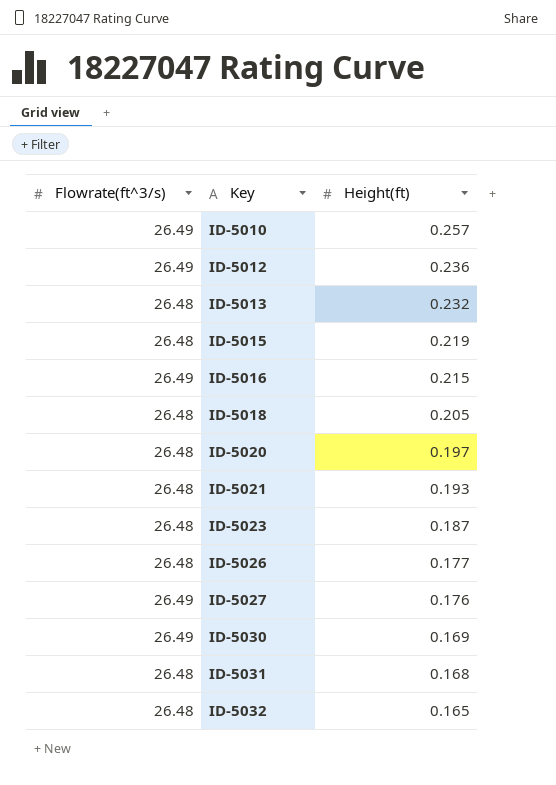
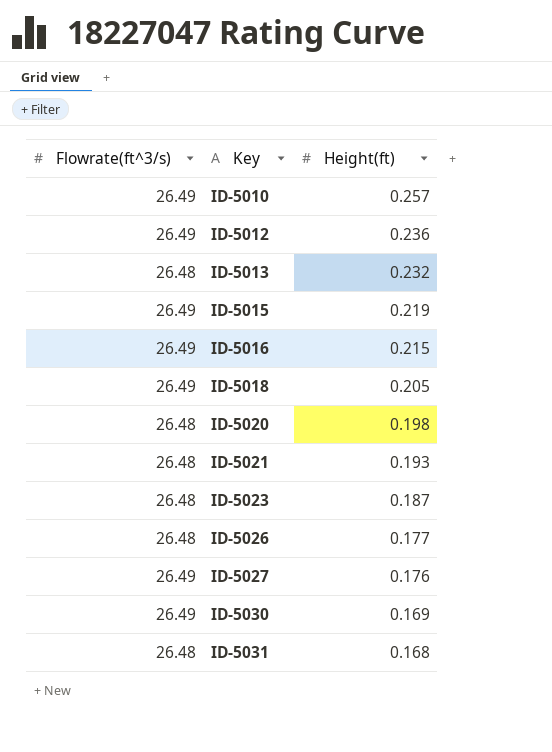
row ID-5032: 26.48 | 0.165 -> none
ID-5015 | Flowrate(ft^3/s): 26.48 -> 26.49
ID-5018 | Flowrate(ft^3/s): 26.48 -> 26.49
ID-5020 | Height(ft): 0.197 -> 0.198

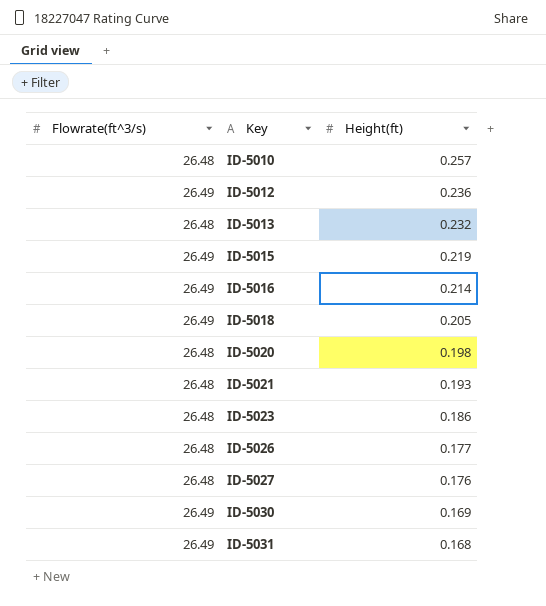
ID-5010 | Flowrate(ft^3/s): 26.49 -> 26.48
ID-5016 | Height(ft): 0.215 -> 0.214
ID-5023 | Height(ft): 0.187 -> 0.186
ID-5027 | Flowrate(ft^3/s): 26.49 -> 26.48
ID-5031 | Flowrate(ft^3/s): 26.48 -> 26.49

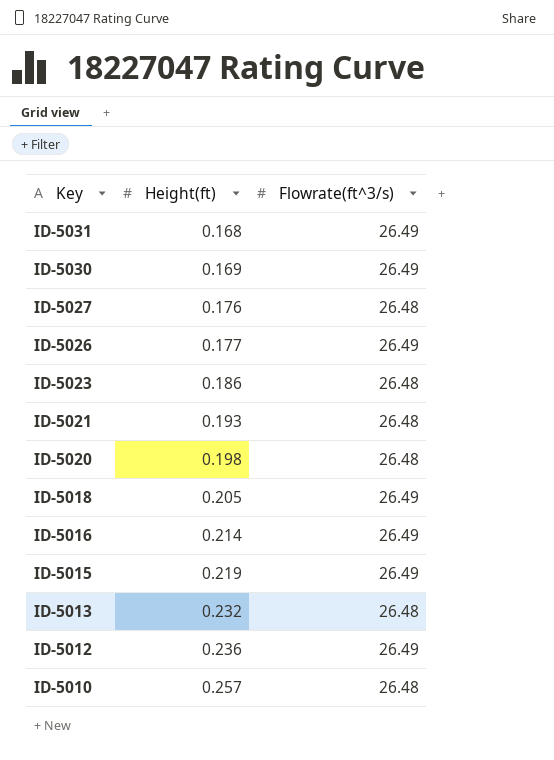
row order: Key ascending -> Key descending
column Flowrate(ft^3/s) | position: 1 -> 3
ID-5026 | Flowrate(ft^3/s): 26.48 -> 26.49

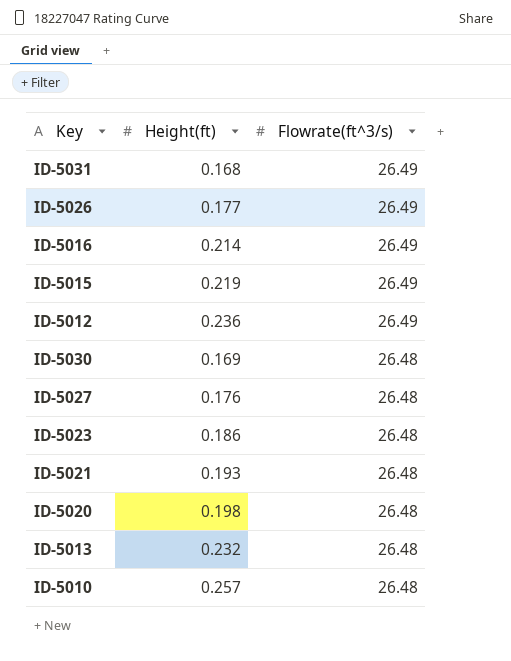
row order: Key descending -> Flowrate(ft^3/s) descending
row ID-5018: 0.205 | 26.49 -> none
ID-5030 | Flowrate(ft^3/s): 26.49 -> 26.48

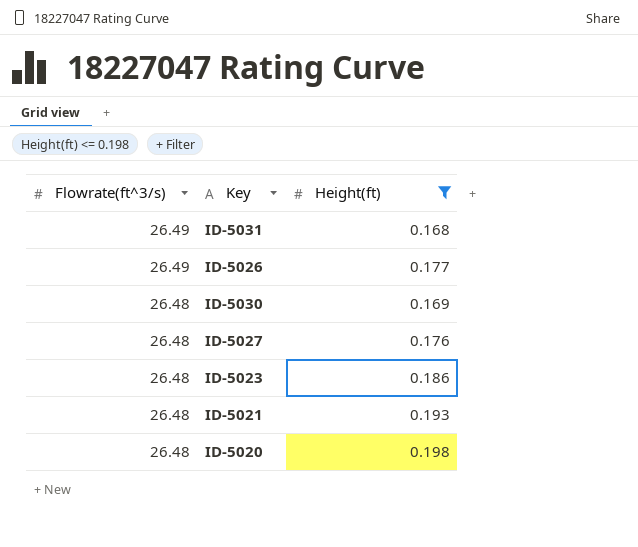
filter: none -> Height(ft) <= 0.198
column Flowrate(ft^3/s) | position: 3 -> 1

